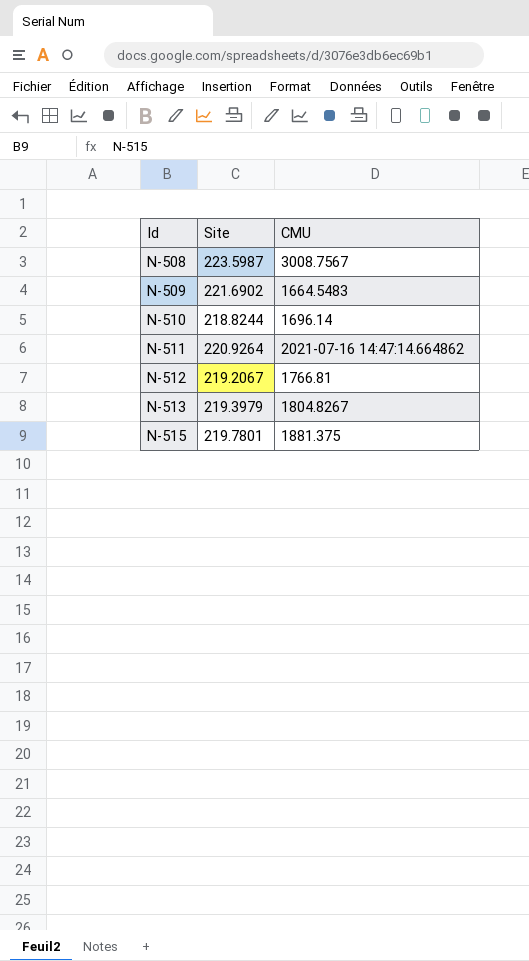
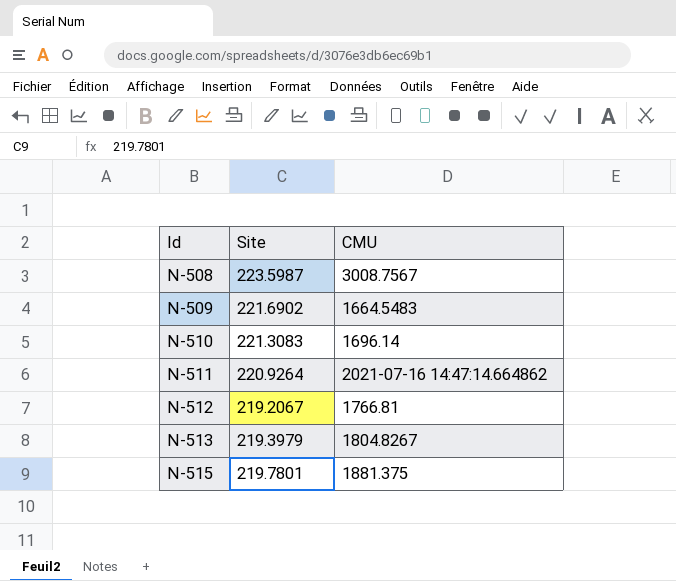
N-510 | Site: 218.8244 -> 221.3083

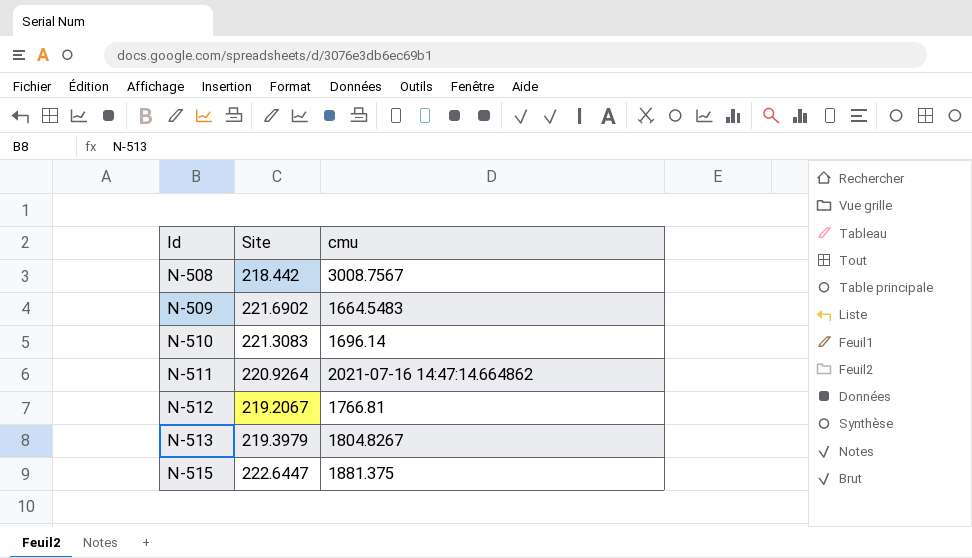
column name: CMU -> cmu
N-508 | Site: 223.5987 -> 218.442
N-515 | Site: 219.7801 -> 222.6447

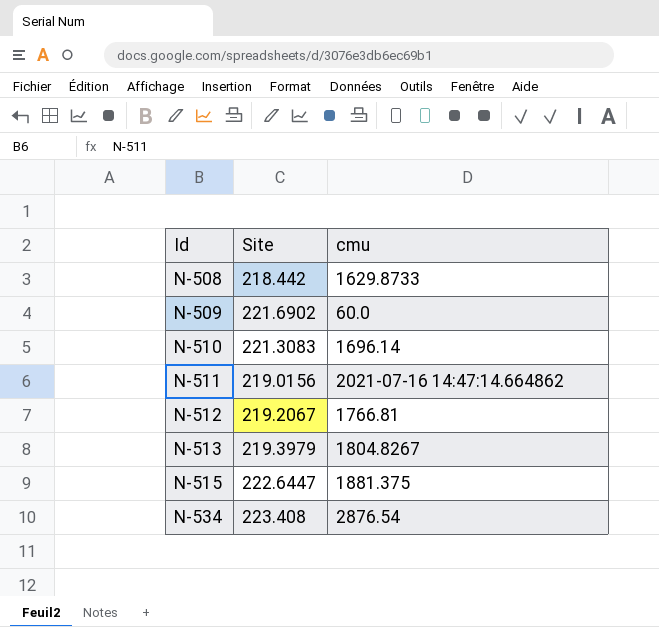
N-508 | cmu: 3008.7567 -> 1629.8733
N-509 | cmu: 1664.5483 -> 60.0
N-511 | Site: 220.9264 -> 219.0156
row N-534: none -> 223.408 | 2876.54

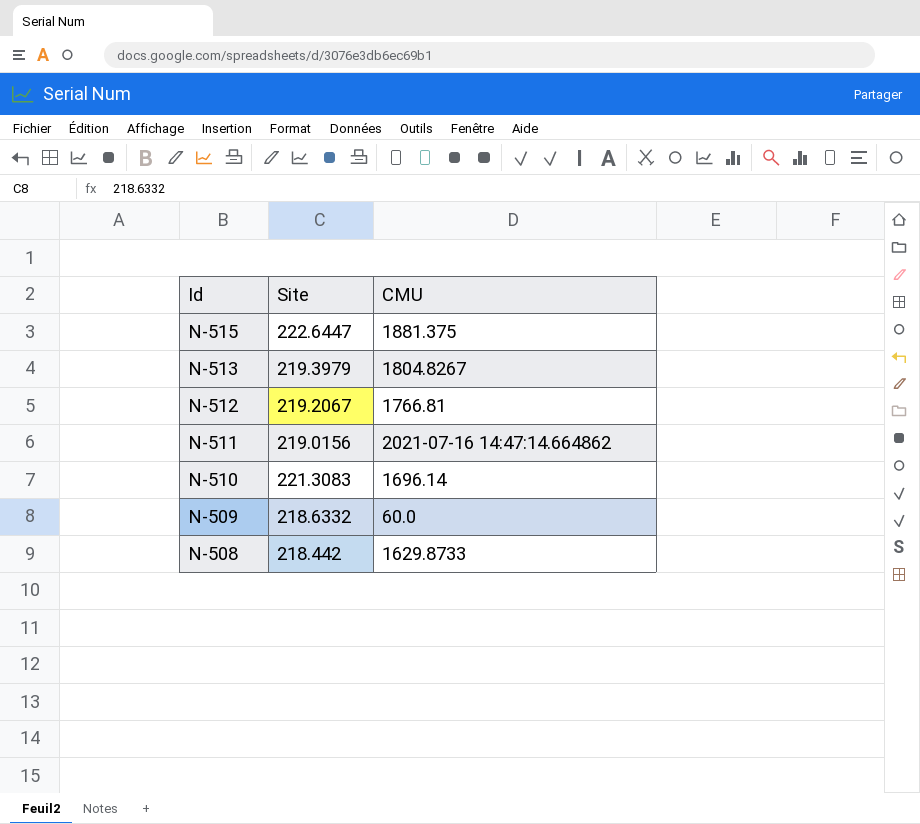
row order: Id ascending -> Id descending
column name: cmu -> CMU
row N-534: 223.408 | 2876.54 -> none
N-509 | Site: 221.6902 -> 218.6332

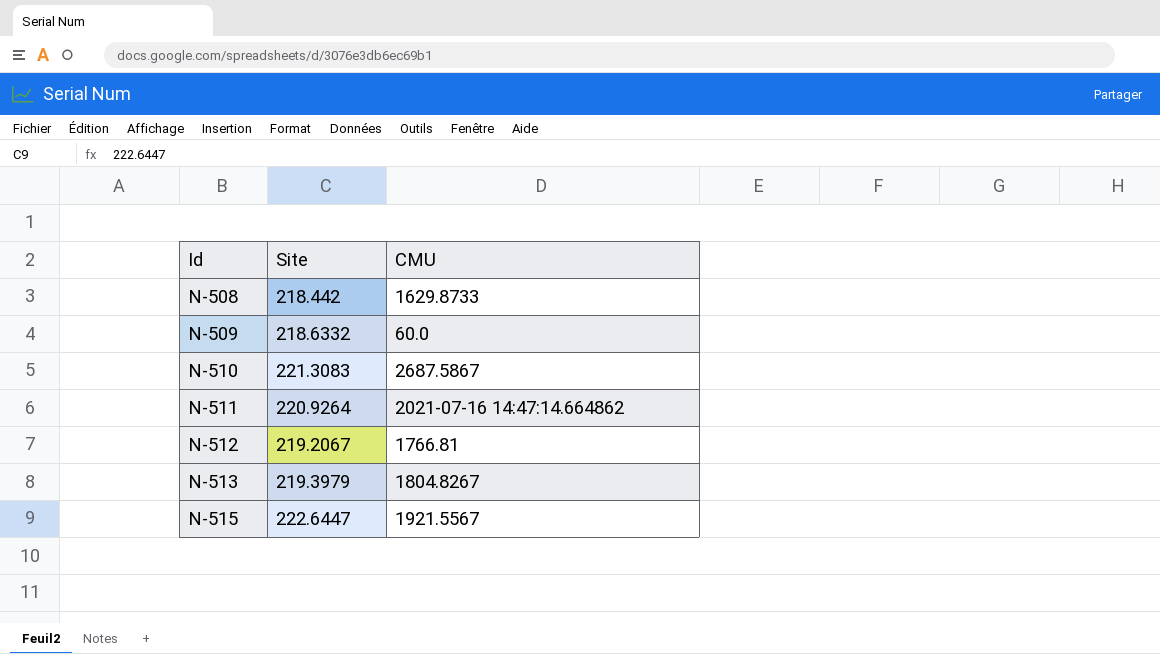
row order: Id descending -> Id ascending
N-510 | CMU: 1696.14 -> 2687.5867
N-511 | Site: 219.0156 -> 220.9264
N-515 | CMU: 1881.375 -> 1921.5567

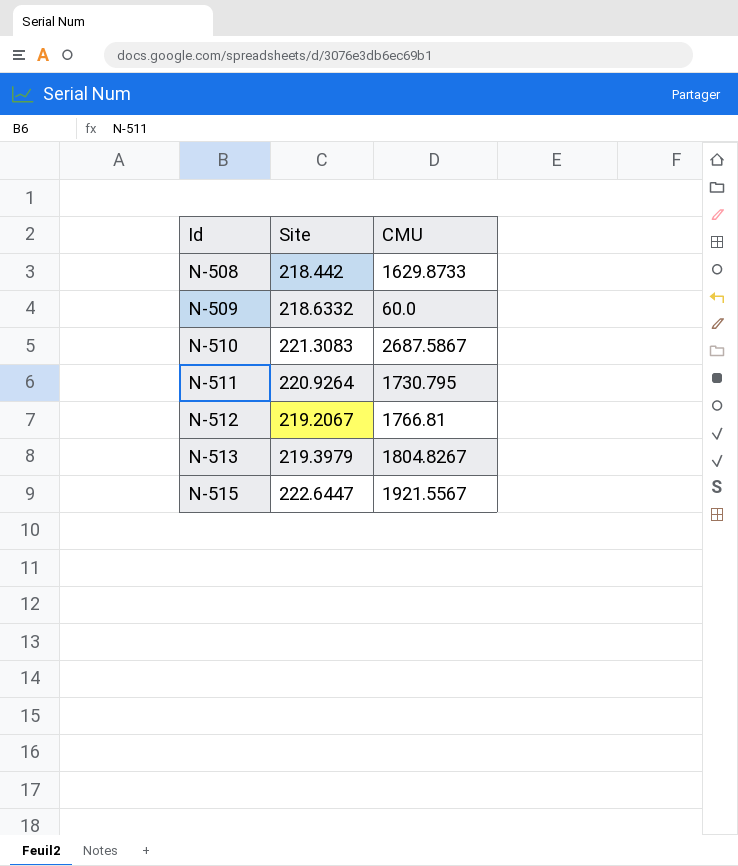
N-511 | CMU: 2021-07-16 14:47:14.664862 -> 1730.795

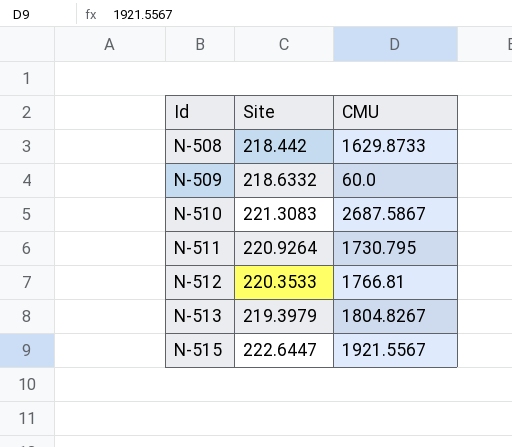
N-512 | Site: 219.2067 -> 220.3533

